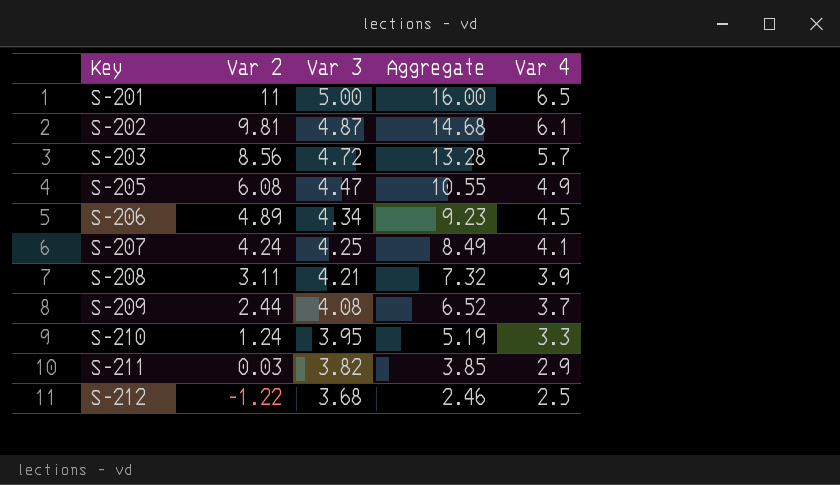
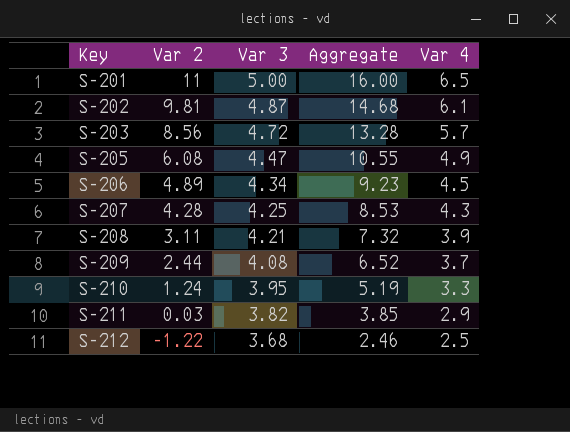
S-207 | Var 2: 4.24 -> 4.28
S-207 | Aggregate: 8.49 -> 8.53
S-207 | Var 4: 4.1 -> 4.3

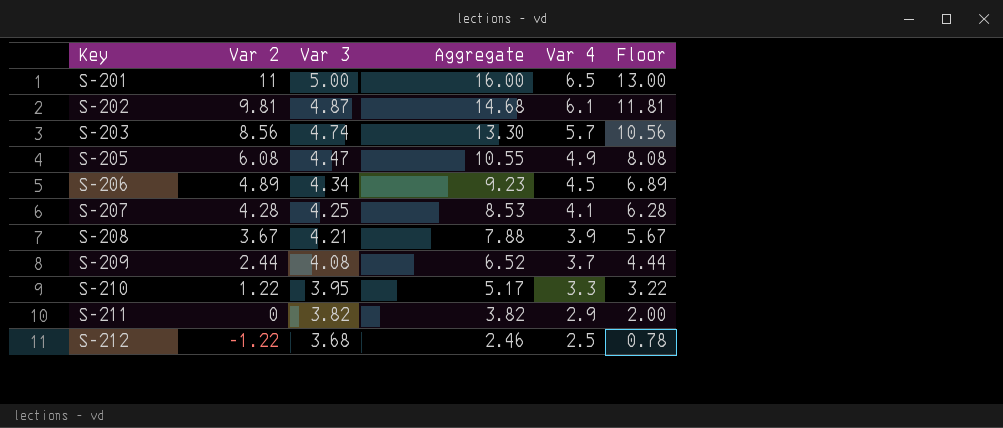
column Floor | formula: none -> [Var 2] + 2
S-203 | Var 3: 4.72 -> 4.74
S-203 | Aggregate: 13.28 -> 13.30
S-207 | Var 4: 4.3 -> 4.1
S-208 | Var 2: 3.11 -> 3.67
S-208 | Aggregate: 7.32 -> 7.88
S-210 | Var 2: 1.24 -> 1.22
S-210 | Aggregate: 5.19 -> 5.17
S-211 | Var 2: 0.03 -> 0
S-211 | Aggregate: 3.85 -> 3.82

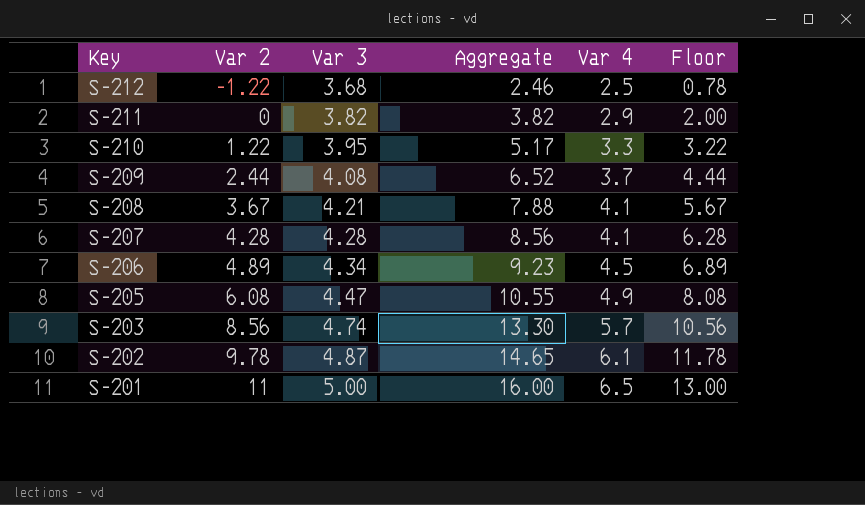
row order: Key ascending -> Key descending
S-208 | Var 4: 3.9 -> 4.1
S-207 | Var 3: 4.25 -> 4.28
S-207 | Aggregate: 8.53 -> 8.56
S-202 | Var 2: 9.81 -> 9.78
S-202 | Aggregate: 14.68 -> 14.65
S-202 | Floor: 11.81 -> 11.78

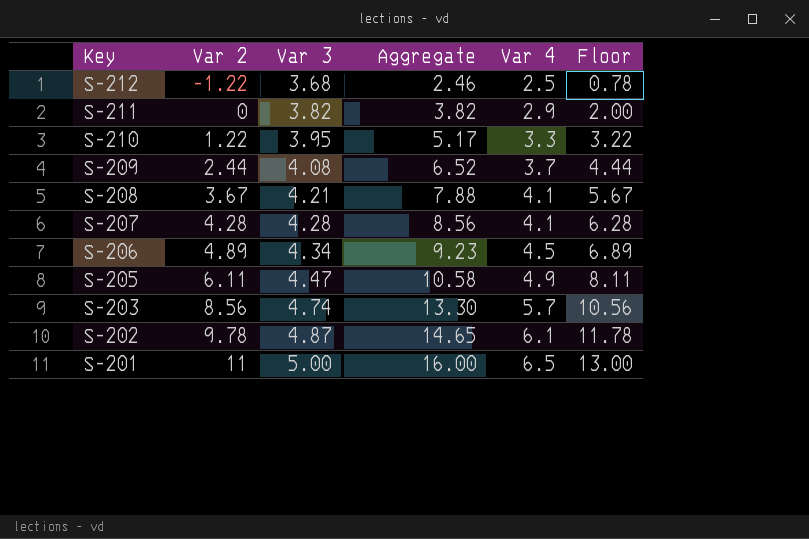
S-205 | Var 2: 6.08 -> 6.11
S-205 | Aggregate: 10.55 -> 10.58
S-205 | Floor: 8.08 -> 8.11

